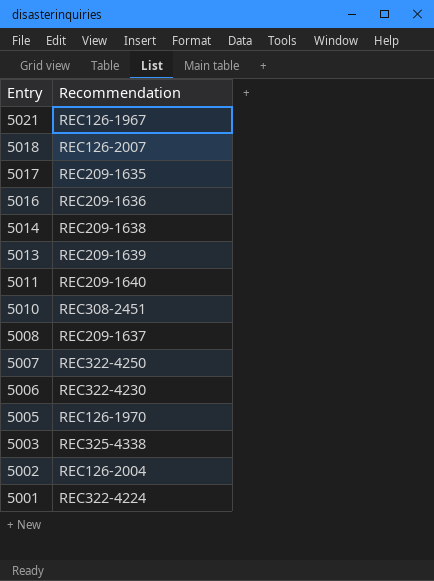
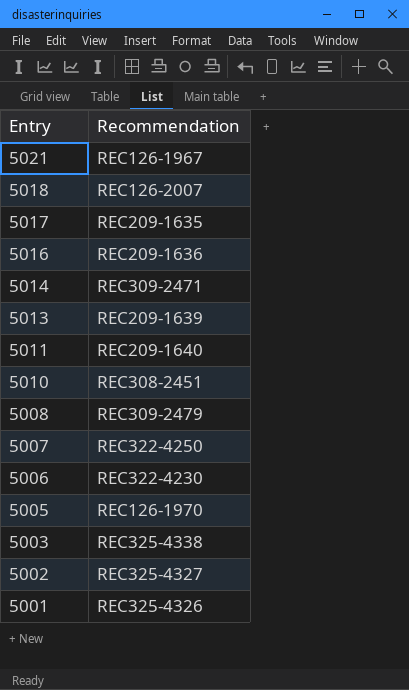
5014 | Recommendation: REC209-1638 -> REC309-2471
5008 | Recommendation: REC209-1637 -> REC309-2479
5002 | Recommendation: REC126-2004 -> REC325-4327
5001 | Recommendation: REC322-4224 -> REC325-4326

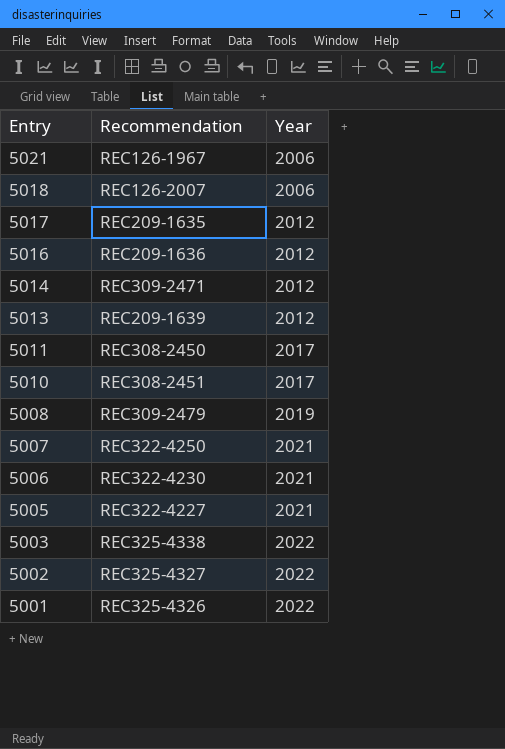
column Year | position: none -> 3
5011 | Recommendation: REC209-1640 -> REC308-2450
5005 | Recommendation: REC126-1970 -> REC322-4227

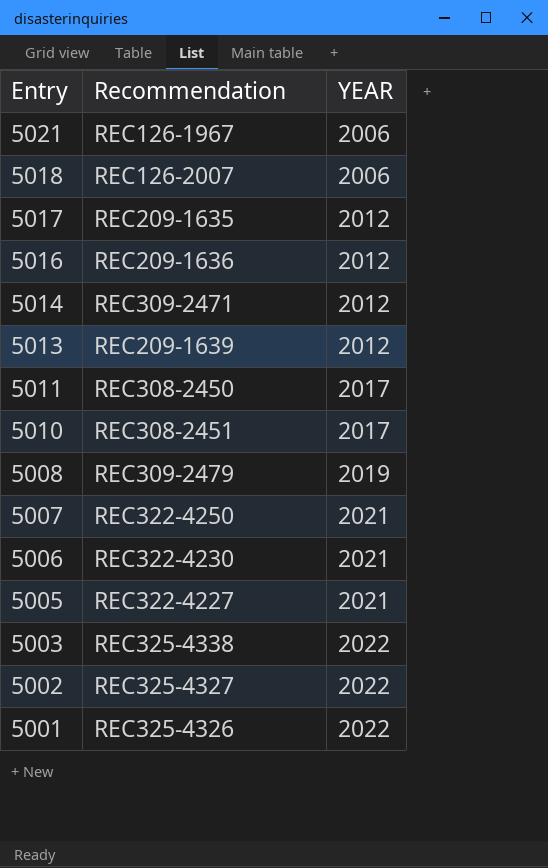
column name: Year -> YEAR

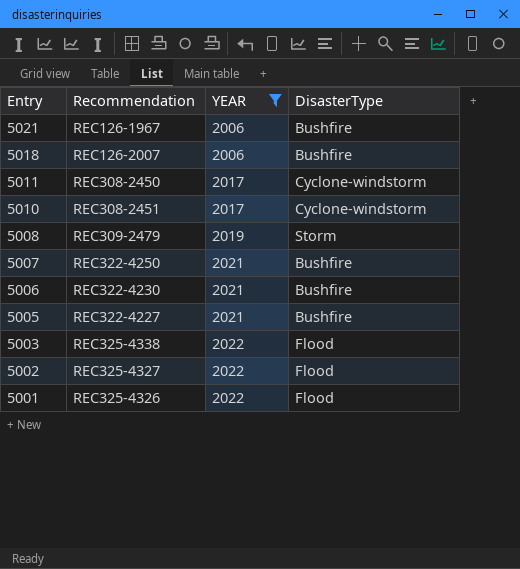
filter: none -> YEAR != 2012
column DisasterType | position: none -> 4

